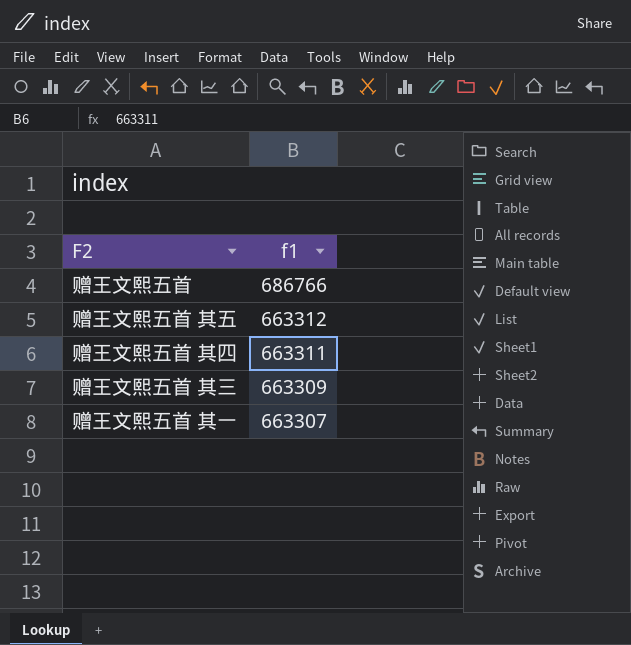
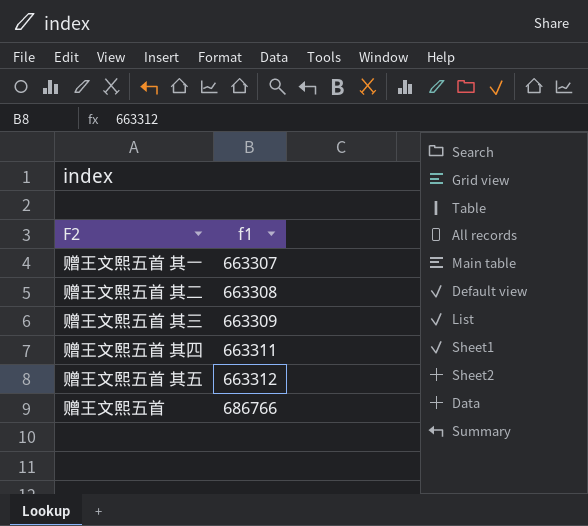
row order: f1 descending -> f1 ascending
row 赠王文熙五首 其二: none -> 663308

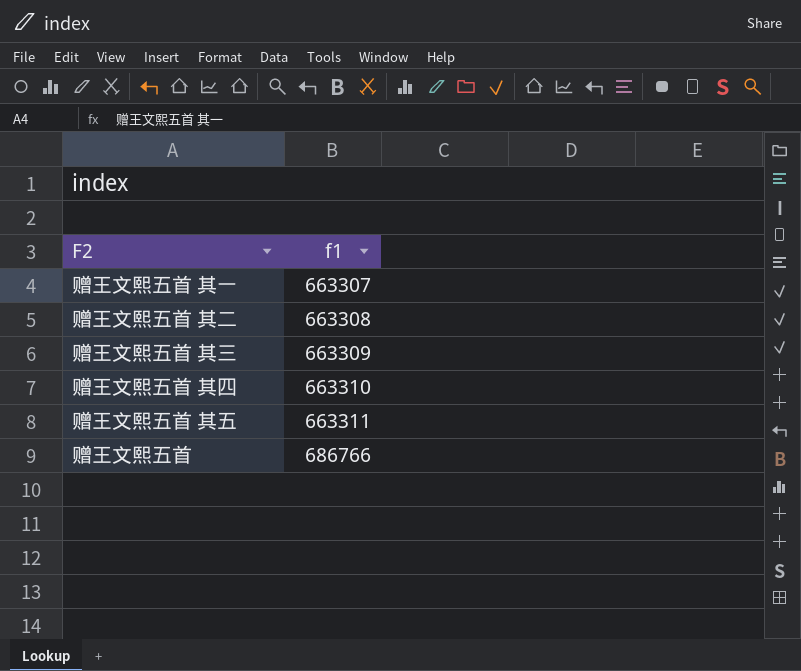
赠王文熙五首 其四 | f1: 663311 -> 663310
赠王文熙五首 其五 | f1: 663312 -> 663311

